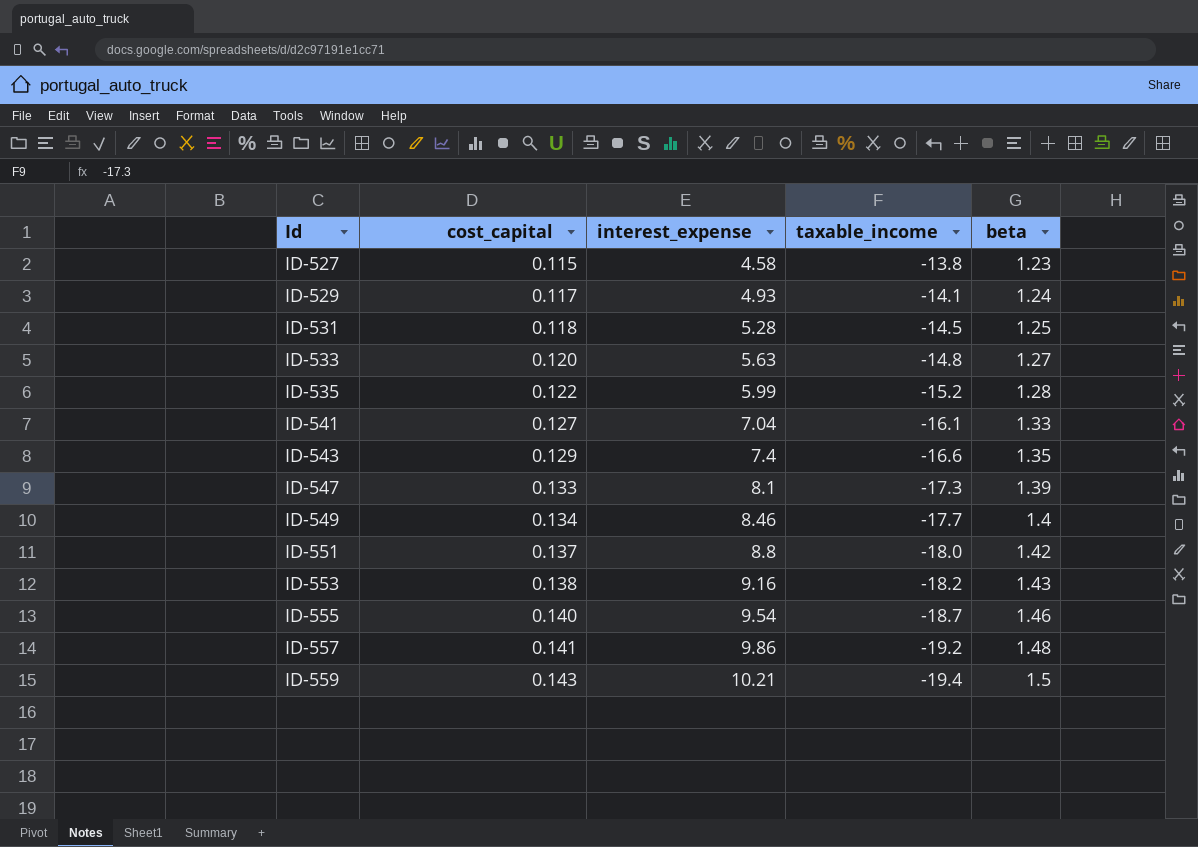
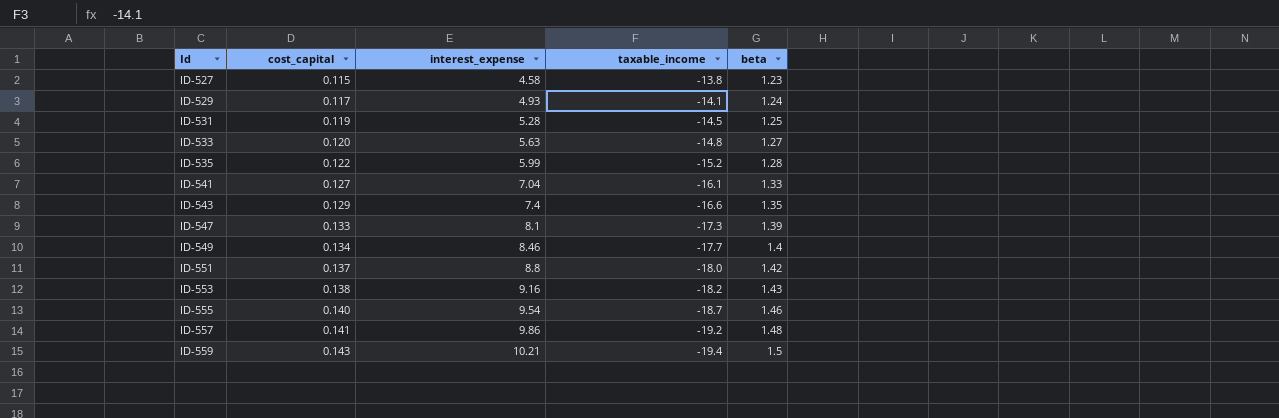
ID-531 | cost_capital: 0.118 -> 0.119

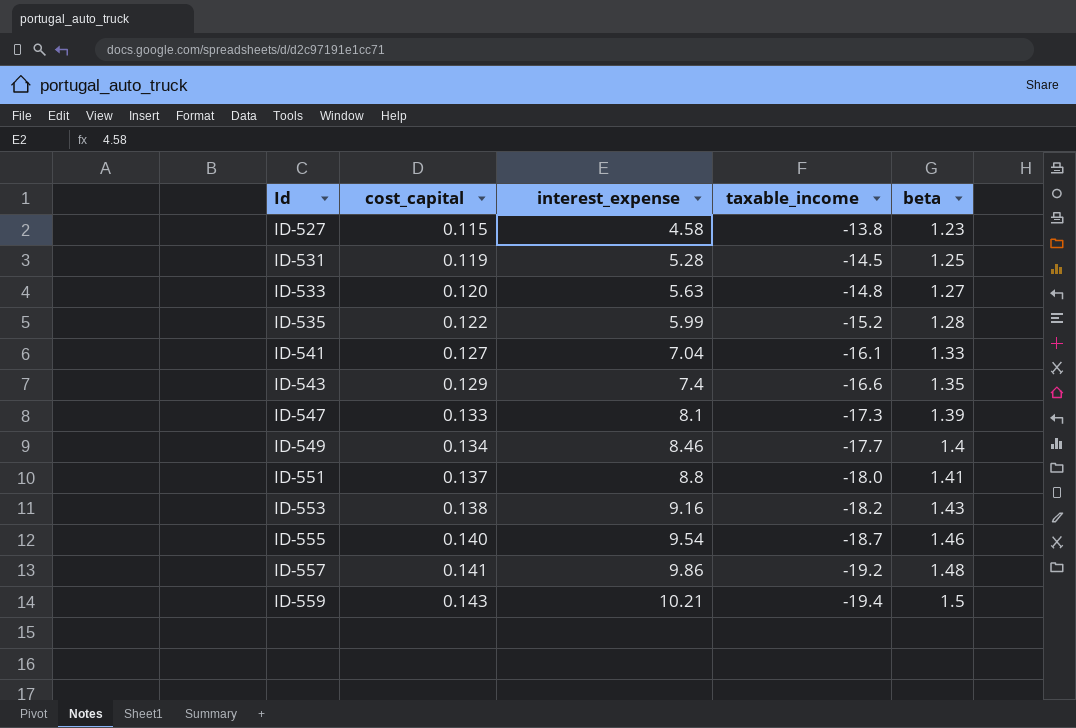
row ID-529: 0.117 | 4.93 | -14.1 | 1.24 -> none
ID-551 | beta: 1.42 -> 1.41

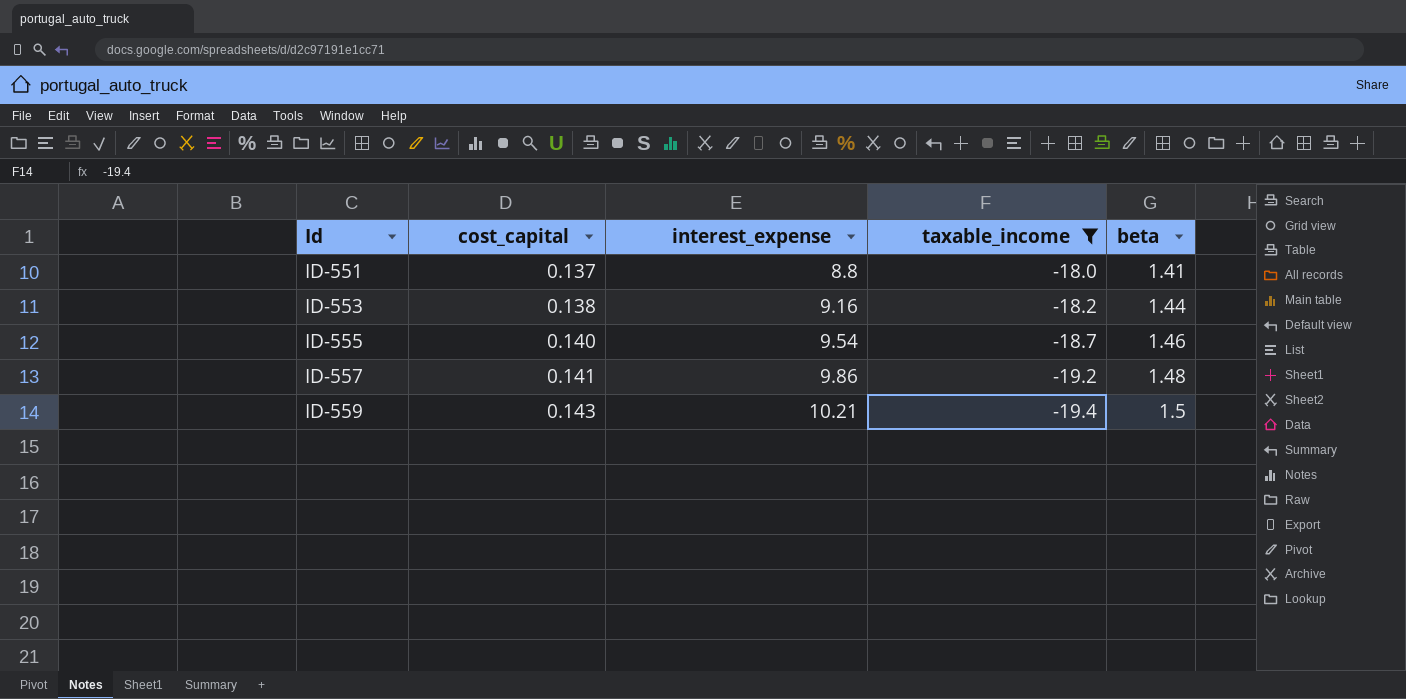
filter: none -> taxable_income <= -18.0
ID-553 | beta: 1.43 -> 1.44

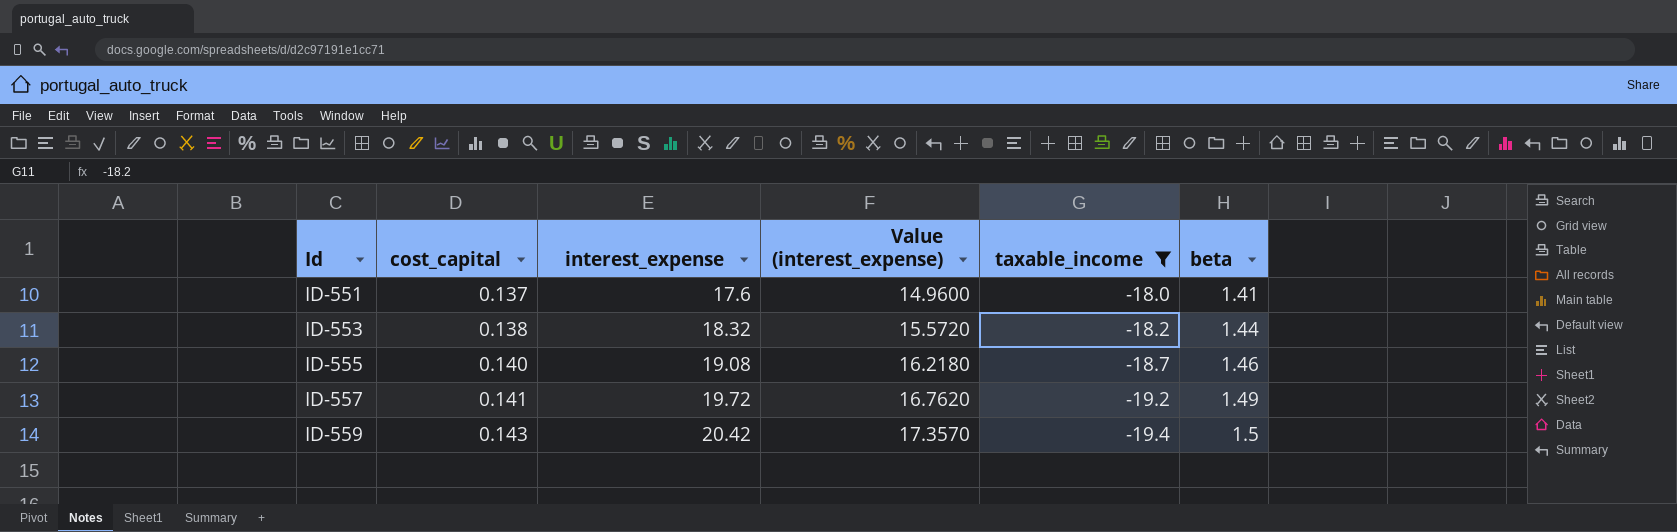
column Value (interest_expense) | formula: none -> [interest_expense] * 0.85
ID-551 | interest_expense: 8.8 -> 17.6
ID-553 | interest_expense: 9.16 -> 18.32
ID-555 | interest_expense: 9.54 -> 19.08
ID-557 | interest_expense: 9.86 -> 19.72
ID-557 | beta: 1.48 -> 1.49
ID-559 | interest_expense: 10.21 -> 20.42

